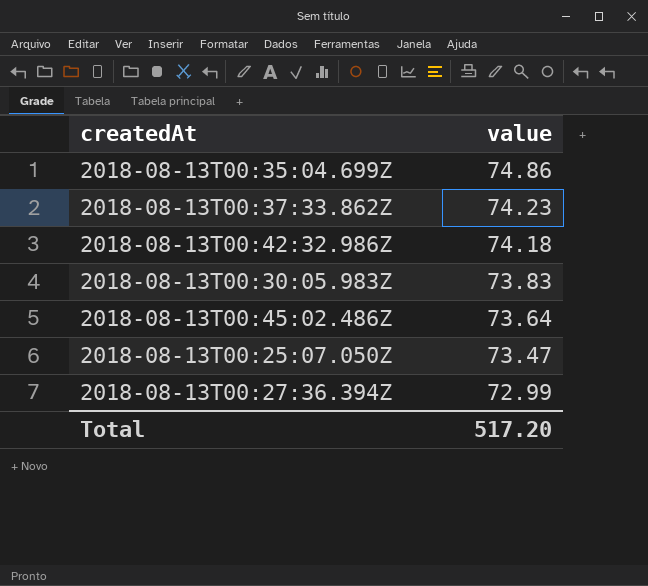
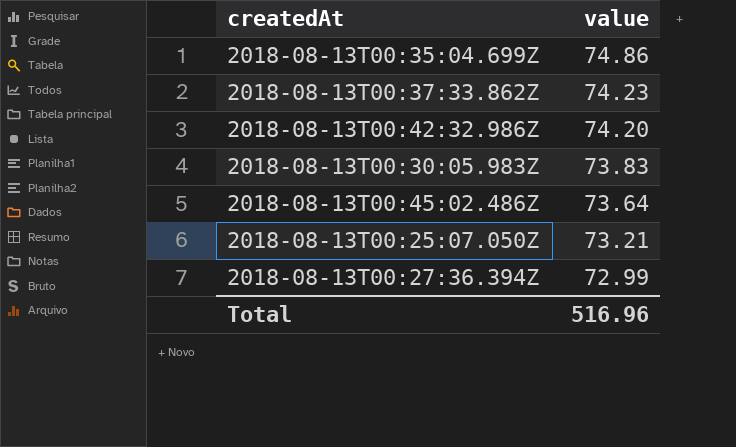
2018-08-13T00:42:32.986Z | value: 74.18 -> 74.20
2018-08-13T00:25:07.050Z | value: 73.47 -> 73.21
Total | value: 517.20 -> 516.96

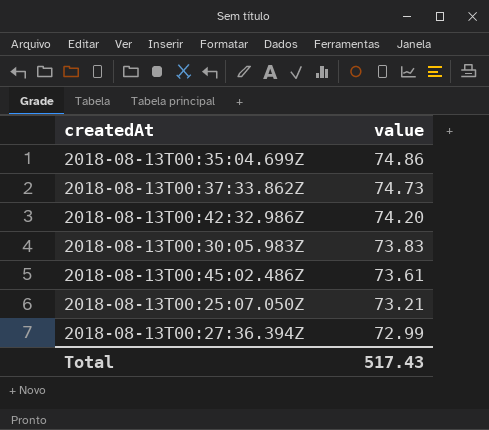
2018-08-13T00:37:33.862Z | value: 74.23 -> 74.73
2018-08-13T00:45:02.486Z | value: 73.64 -> 73.61
Total | value: 516.96 -> 517.43

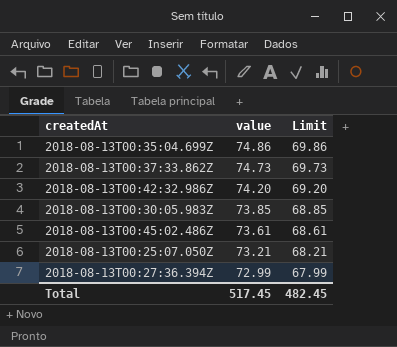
column Limit | formula: none -> [value] - 5
2018-08-13T00:30:05.983Z | value: 73.83 -> 73.85
Total | value: 517.43 -> 517.45

